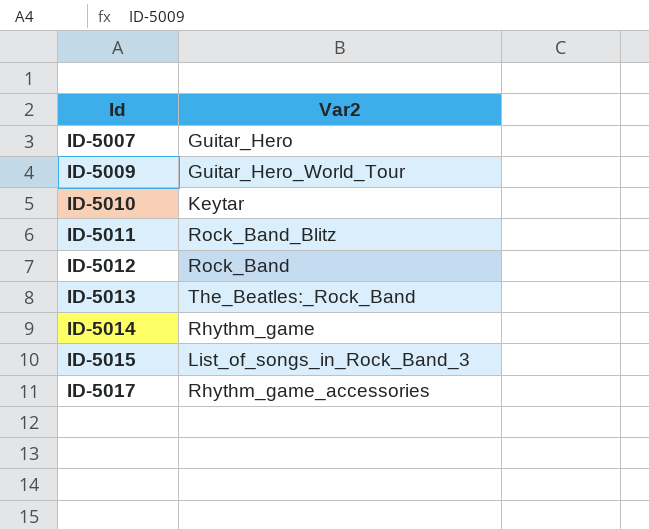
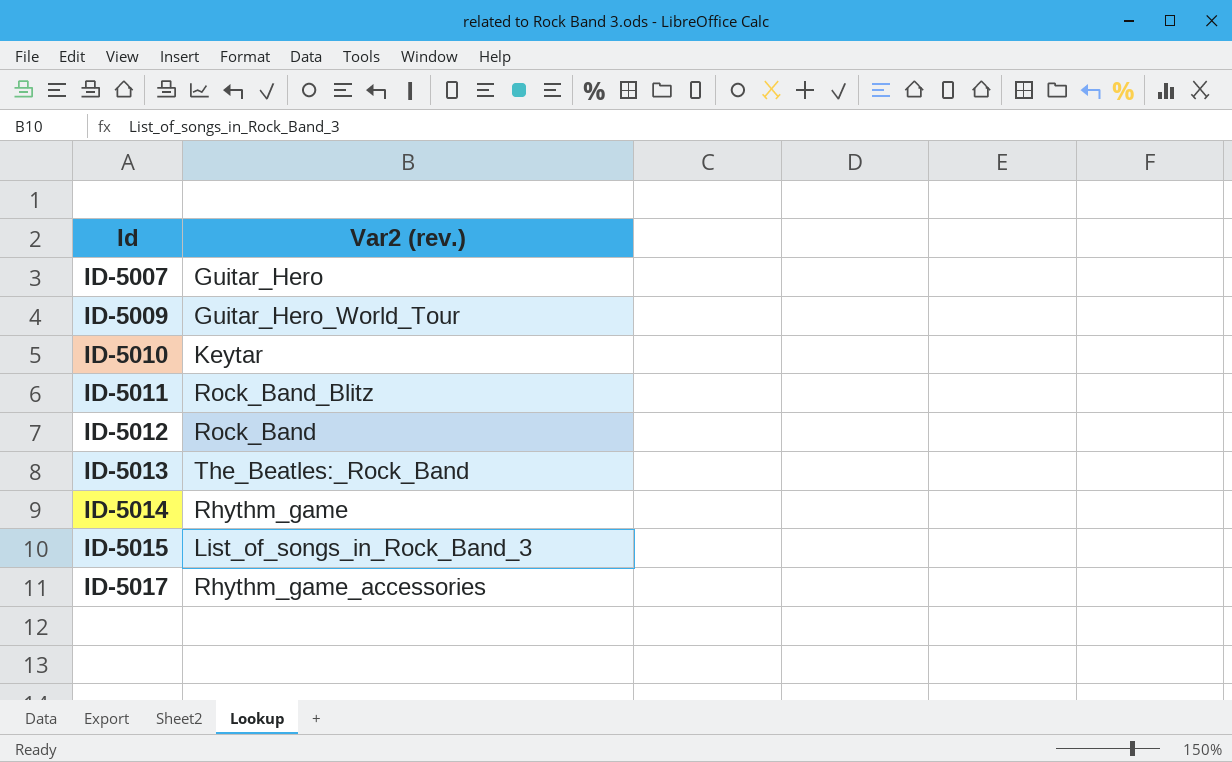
column name: Var2 -> Var2 (rev.)

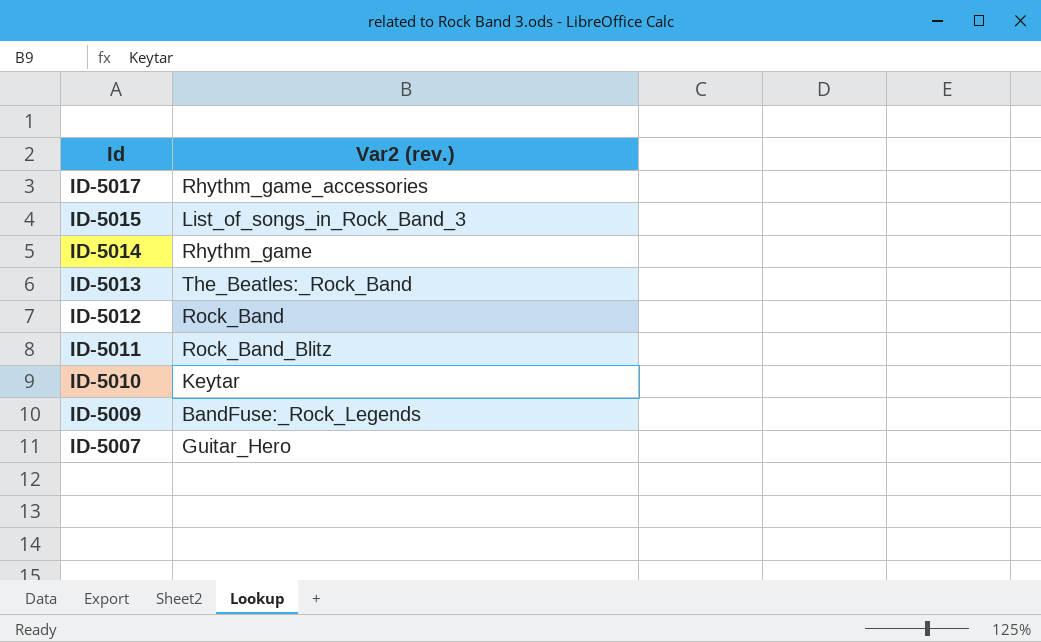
row order: Id ascending -> Id descending
ID-5009 | Var2 (rev.): Guitar_Hero_World_Tour -> BandFuse:_Rock_Legends

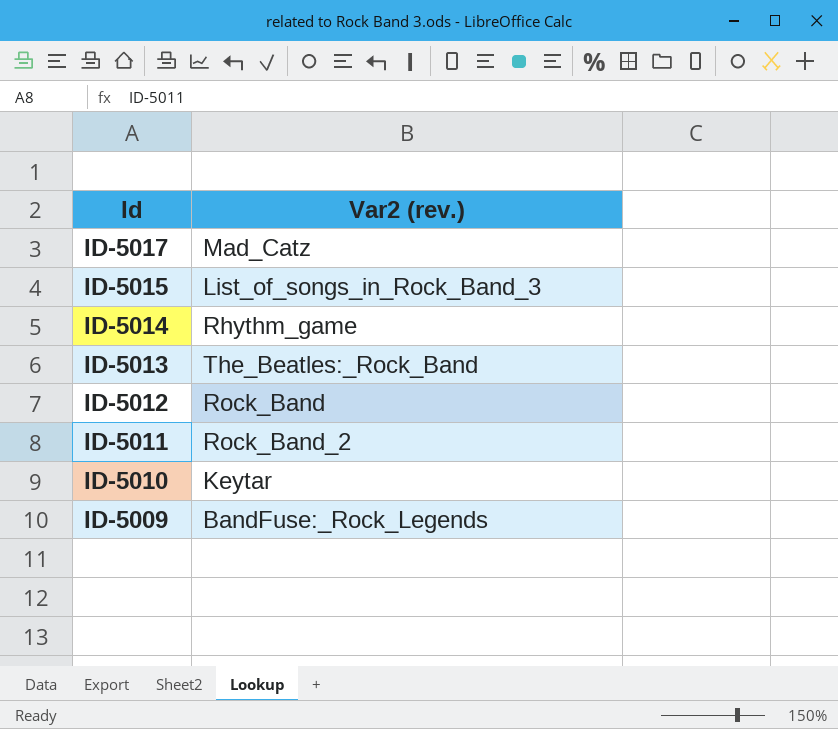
row ID-5007: Guitar_Hero -> none
ID-5017 | Var2 (rev.): Rhythm_game_accessories -> Mad_Catz
ID-5011 | Var2 (rev.): Rock_Band_Blitz -> Rock_Band_2

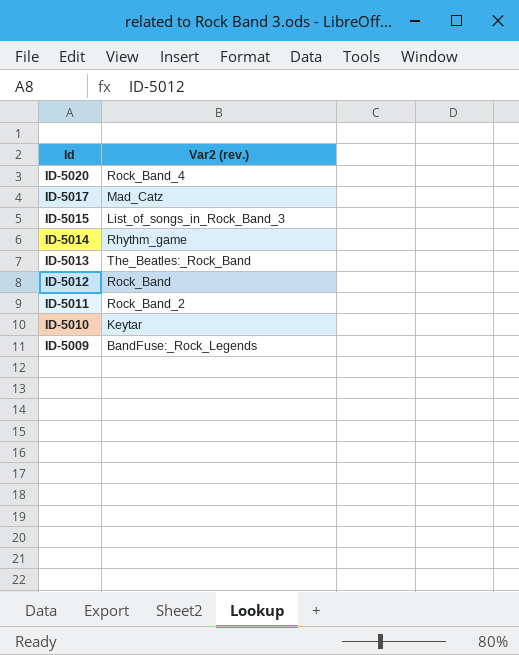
row ID-5020: none -> Rock_Band_4

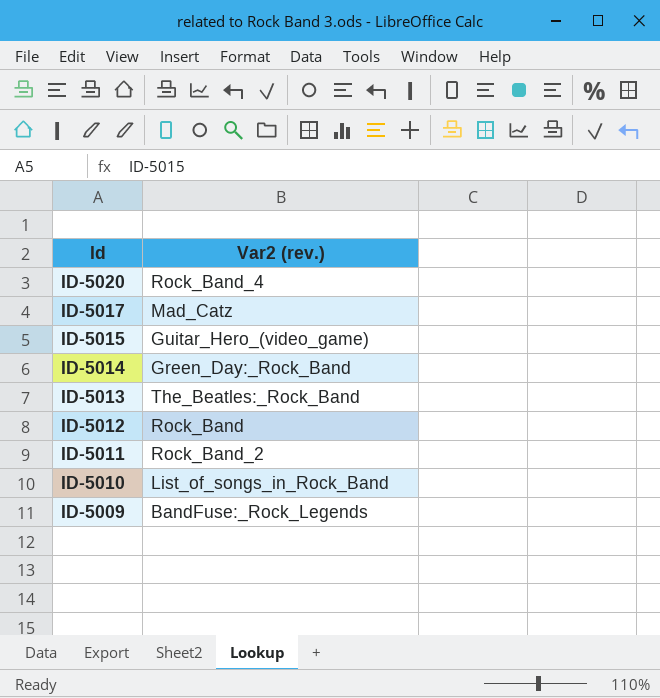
ID-5015 | Var2 (rev.): List_of_songs_in_Rock_Band_3 -> Guitar_Hero_(video_game)
ID-5014 | Var2 (rev.): Rhythm_game -> Green_Day:_Rock_Band
ID-5010 | Var2 (rev.): Keytar -> List_of_songs_in_Rock_Band

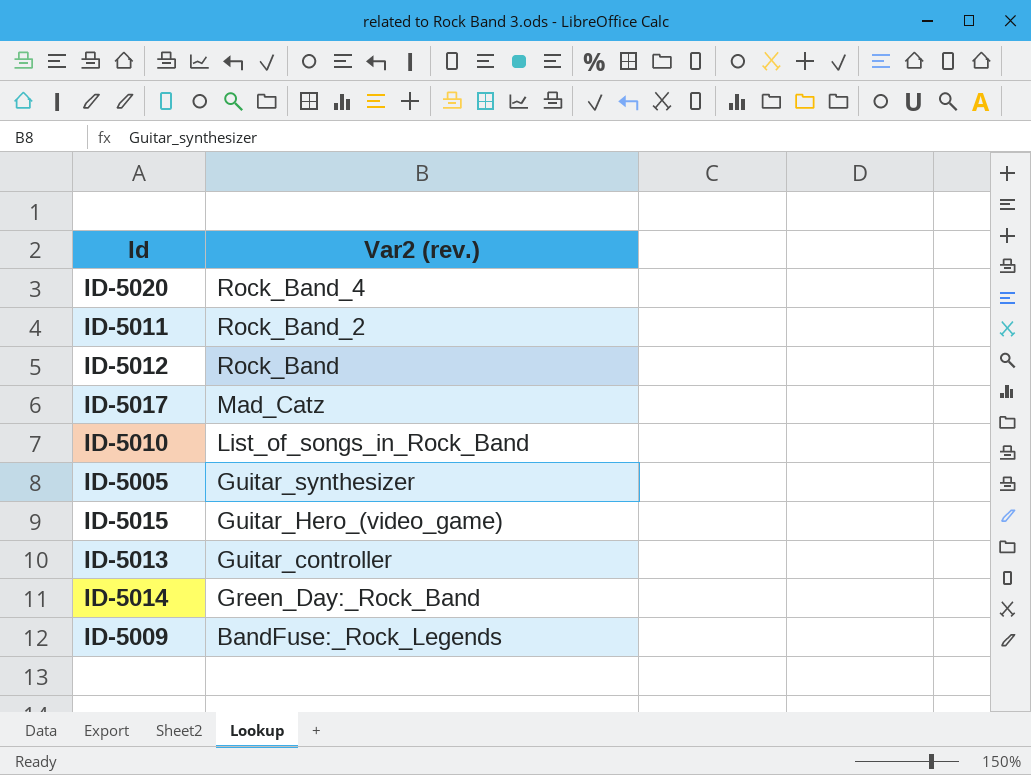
row order: Id descending -> Var2 (rev.) descending
row ID-5005: none -> Guitar_synthesizer
ID-5013 | Var2 (rev.): The_Beatles:_Rock_Band -> Guitar_controller

